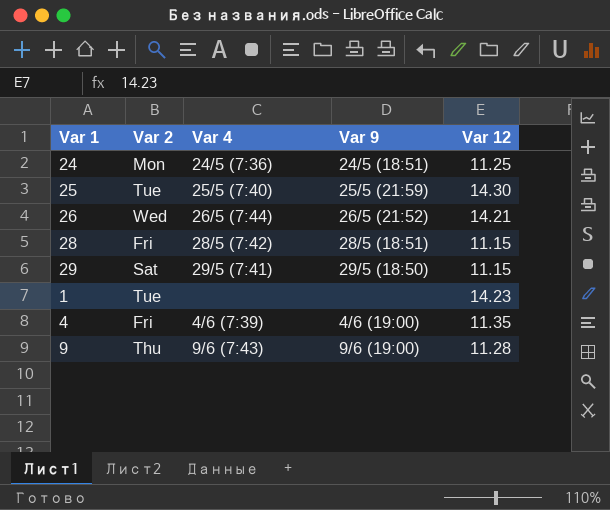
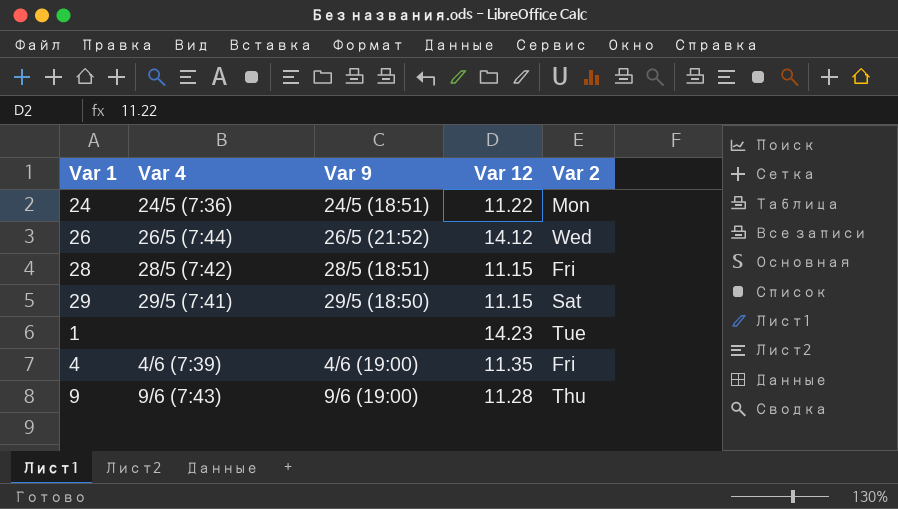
column Var 2 | position: 2 -> 5
row 25: Tue | 25/5 (7:40) | 25/5 (21:59) | 14.30 -> none
24 | Var 12: 11.25 -> 11.22
26 | Var 12: 14.21 -> 14.12

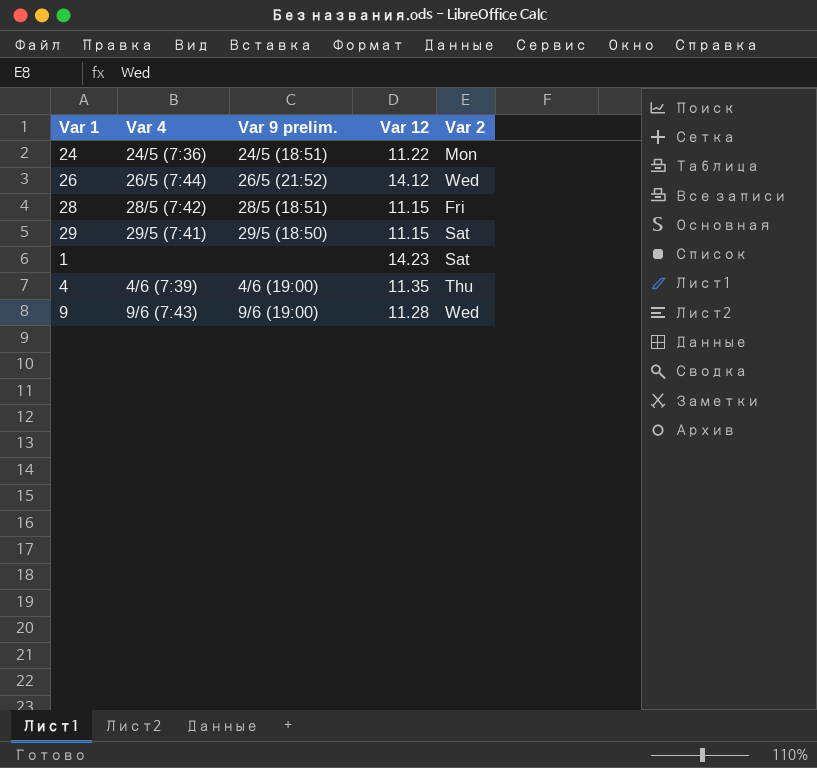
column name: Var 9 -> Var 9 prelim.
1 | Var 2: Tue -> Sat
4 | Var 2: Fri -> Thu
9 | Var 2: Thu -> Wed

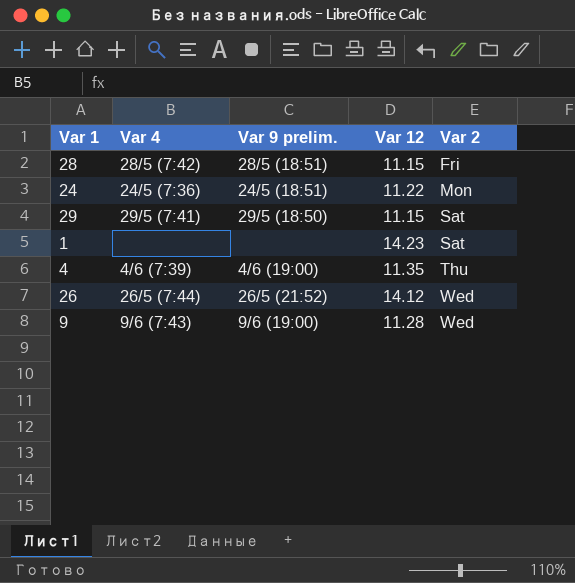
row order: none -> Var 2 ascending

